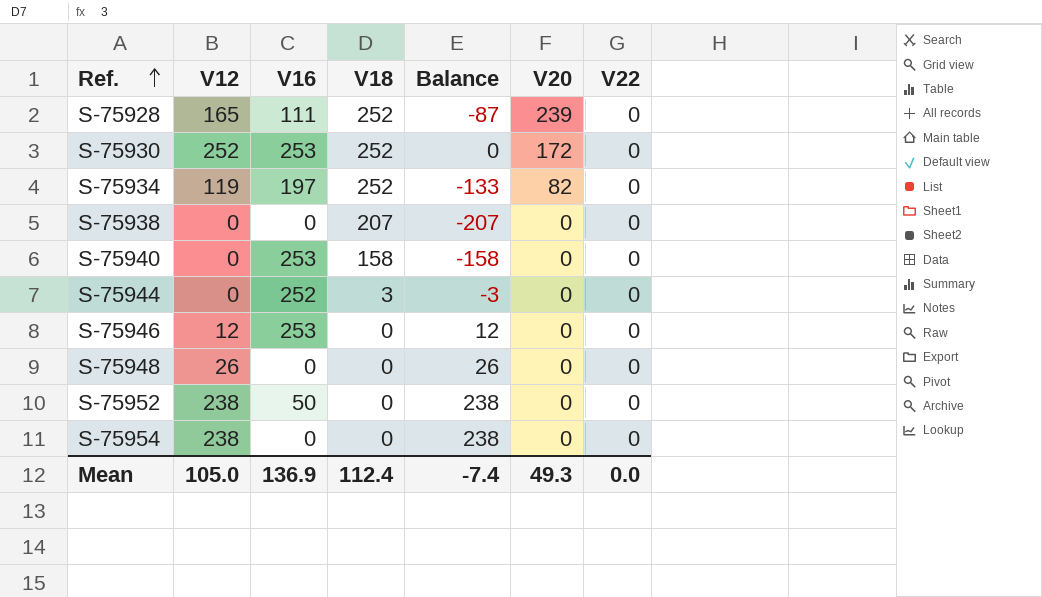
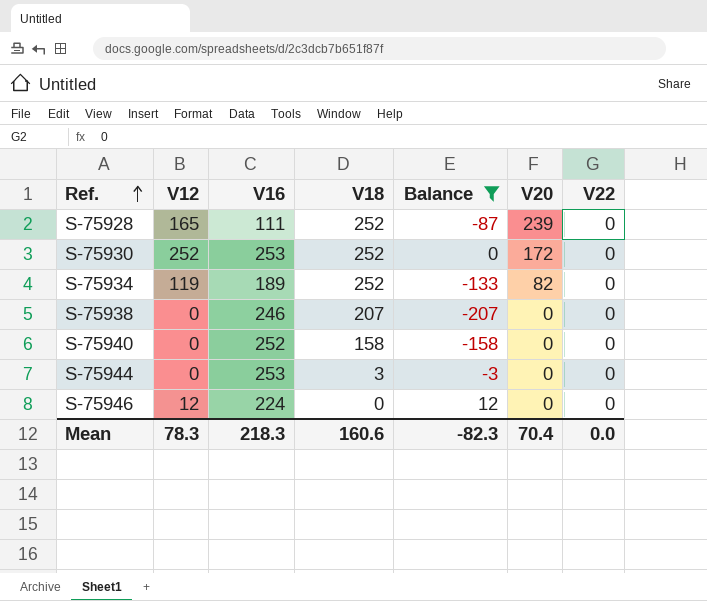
filter: none -> Balance <= 12
S-75934 | V16: 197 -> 189
S-75938 | V16: 0 -> 246
S-75940 | V16: 253 -> 252
S-75944 | V16: 252 -> 253
S-75946 | V16: 253 -> 224
Mean | V12: 105.0 -> 78.3
Mean | V16: 136.9 -> 218.3
Mean | V18: 112.4 -> 160.6
Mean | Balance: -7.4 -> -82.3
Mean | V20: 49.3 -> 70.4

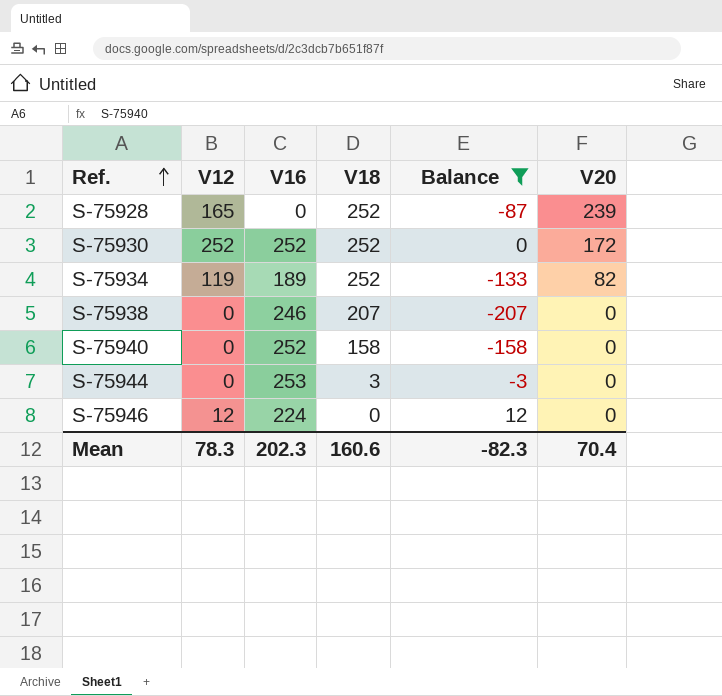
column V22 | position: 7 -> none
S-75928 | V16: 111 -> 0
S-75930 | V16: 253 -> 252
Mean | V16: 218.3 -> 202.3

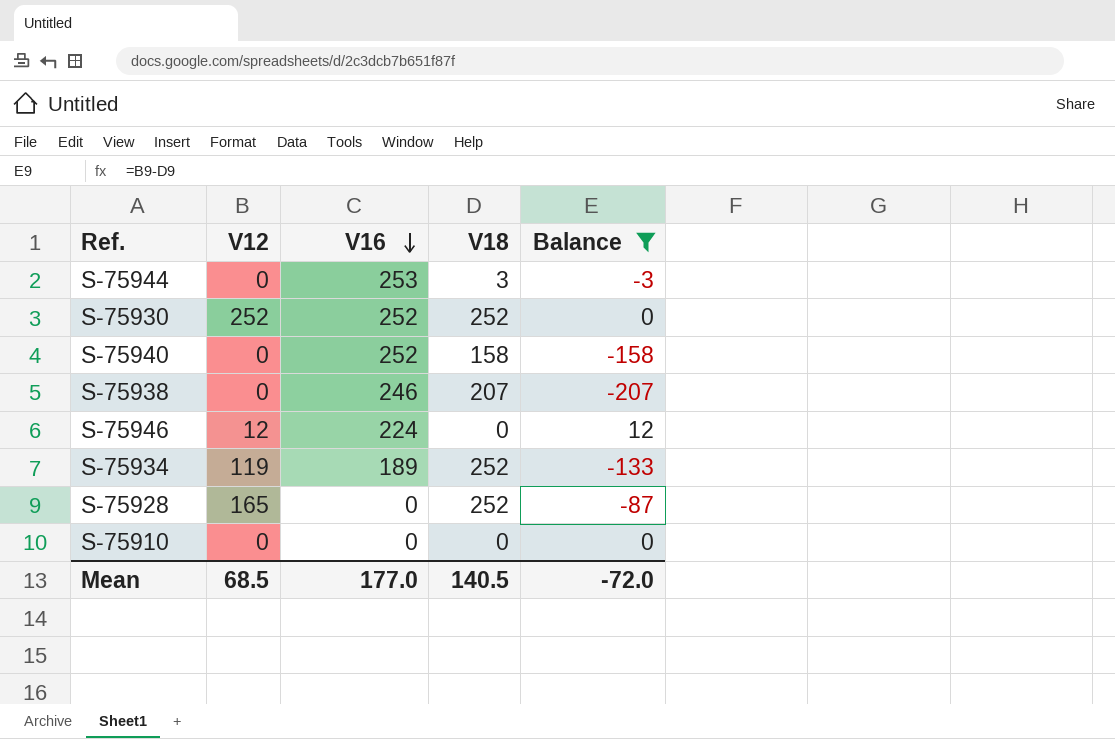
row order: Ref. ascending -> V16 descending
column V20 | position: 6 -> none
row S-75910: none -> 0 | 0 | 0 | 0
Mean | V12: 78.3 -> 68.5
Mean | V16: 202.3 -> 177.0
Mean | V18: 160.6 -> 140.5
Mean | Balance: -82.3 -> -72.0

